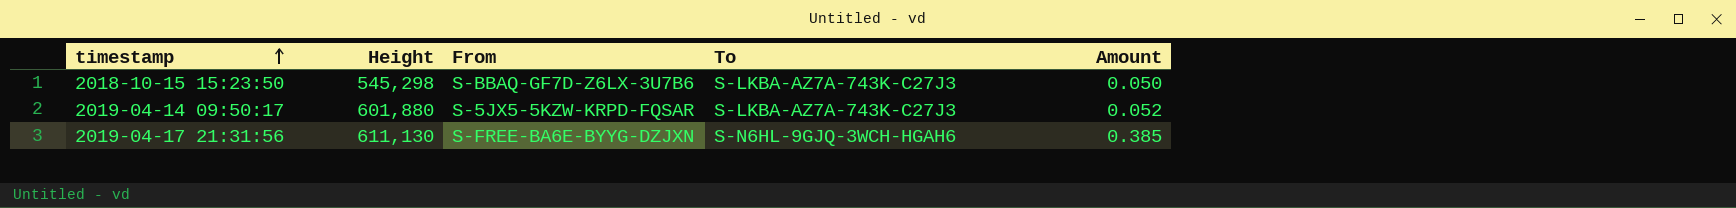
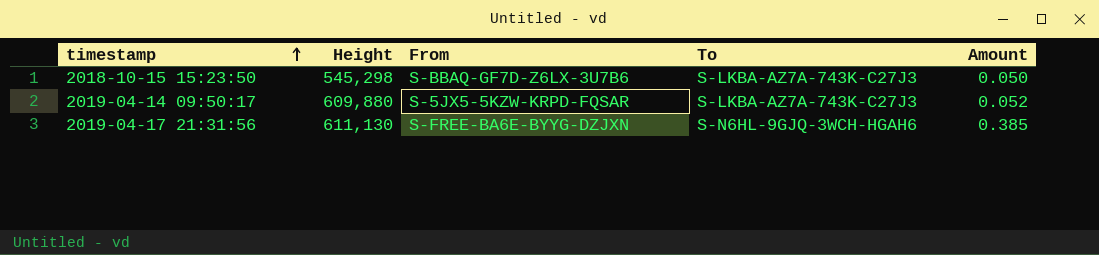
2019-04-14 09:50:17 | Height: 601,880 -> 609,880

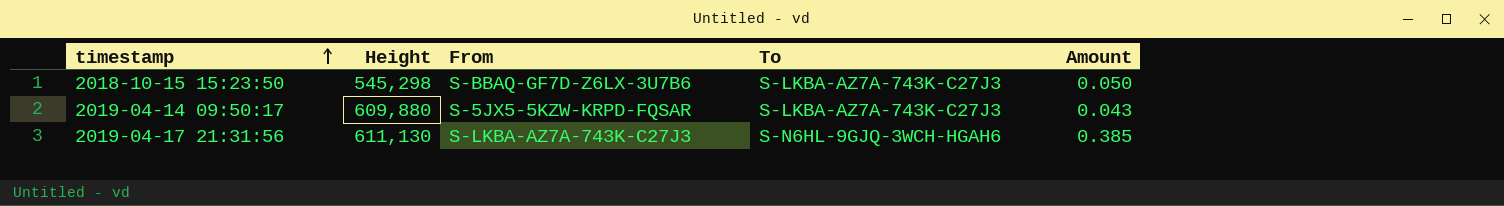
2019-04-14 09:50:17 | Amount: 0.052 -> 0.043
2019-04-17 21:31:56 | From: S-FREE-BA6E-BYYG-DZJXN -> S-LKBA-AZ7A-743K-C27J3

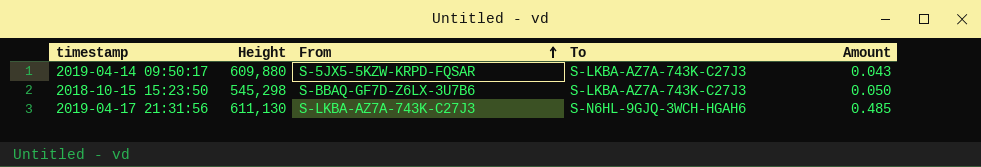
row order: timestamp ascending -> From ascending
2019-04-17 21:31:56 | Amount: 0.385 -> 0.485

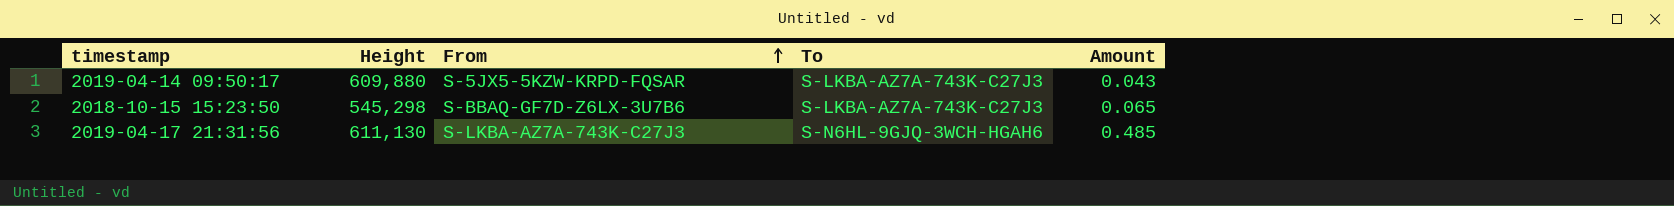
2018-10-15 15:23:50 | Amount: 0.050 -> 0.065

